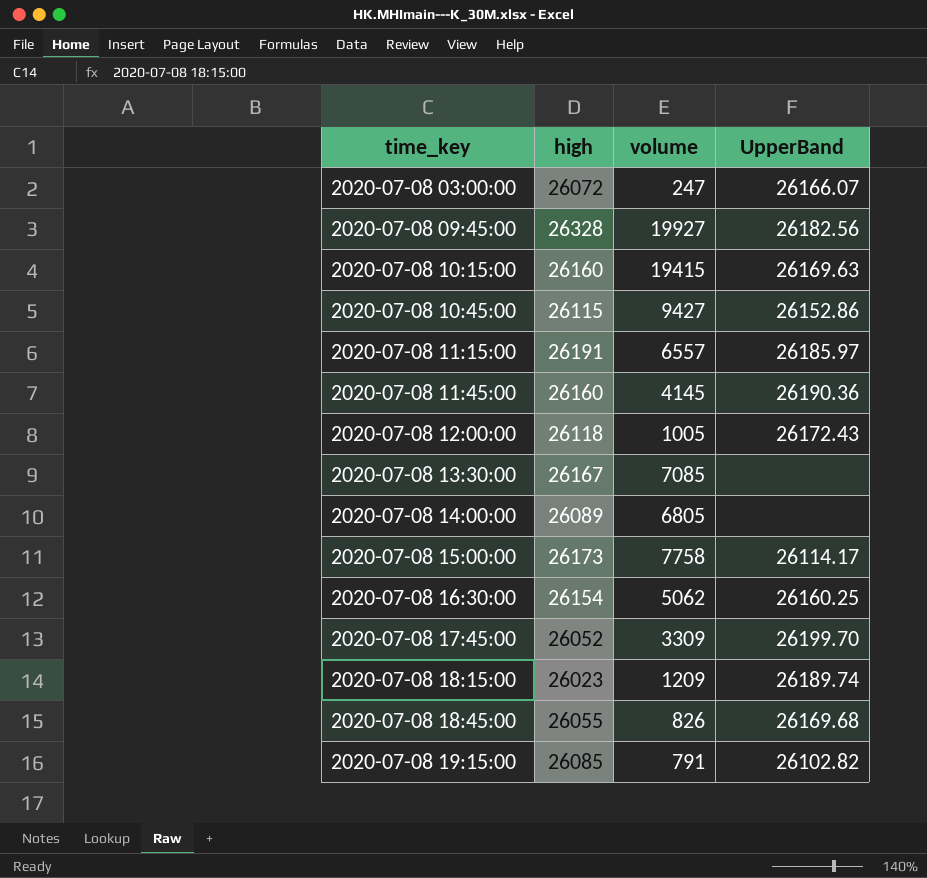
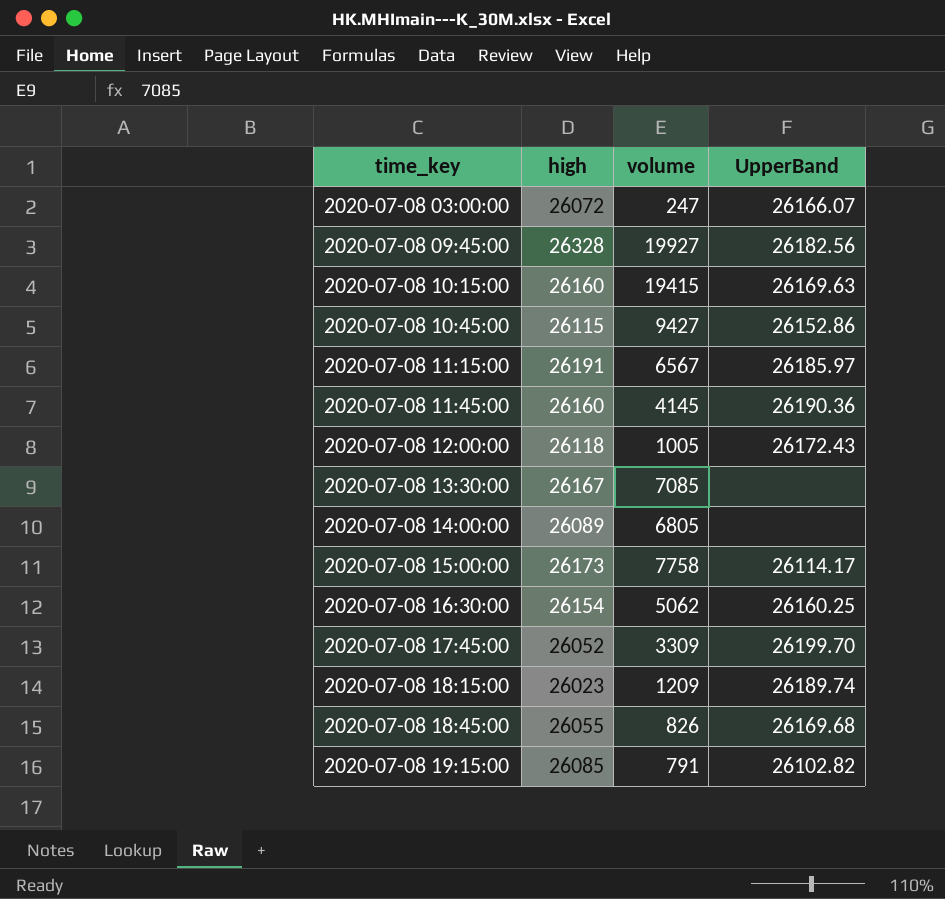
2020-07-08 11:15:00 | volume: 6557 -> 6567

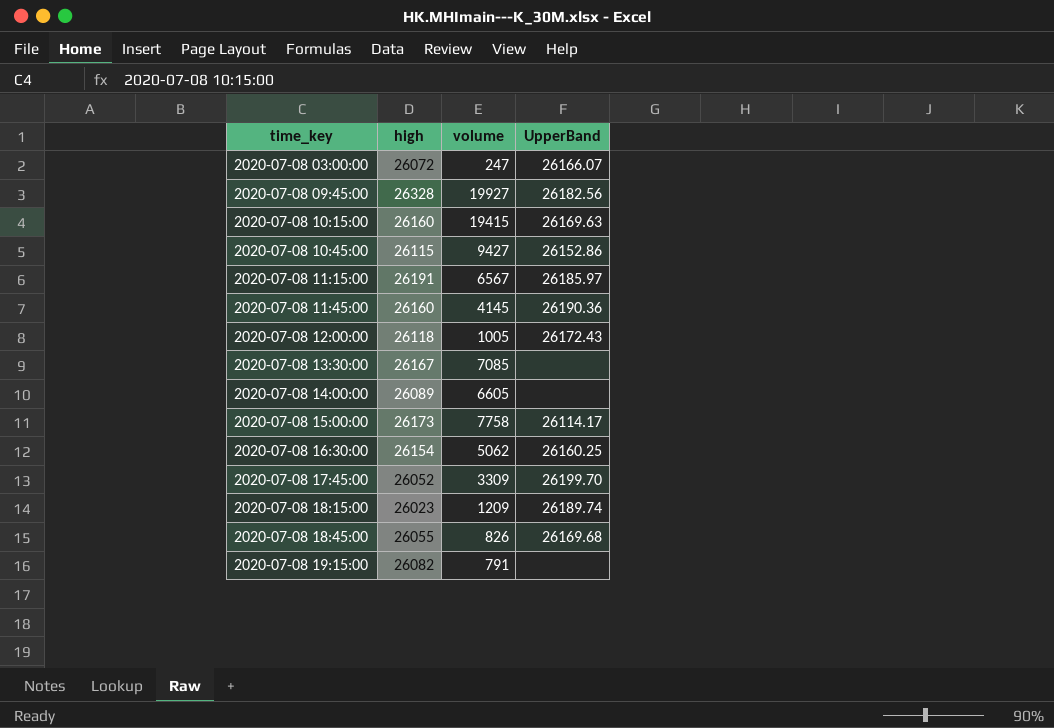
2020-07-08 14:00:00 | volume: 6805 -> 6605
2020-07-08 19:15:00 | high: 26085 -> 26082
2020-07-08 19:15:00 | UpperBand: 26102.82 -> none

